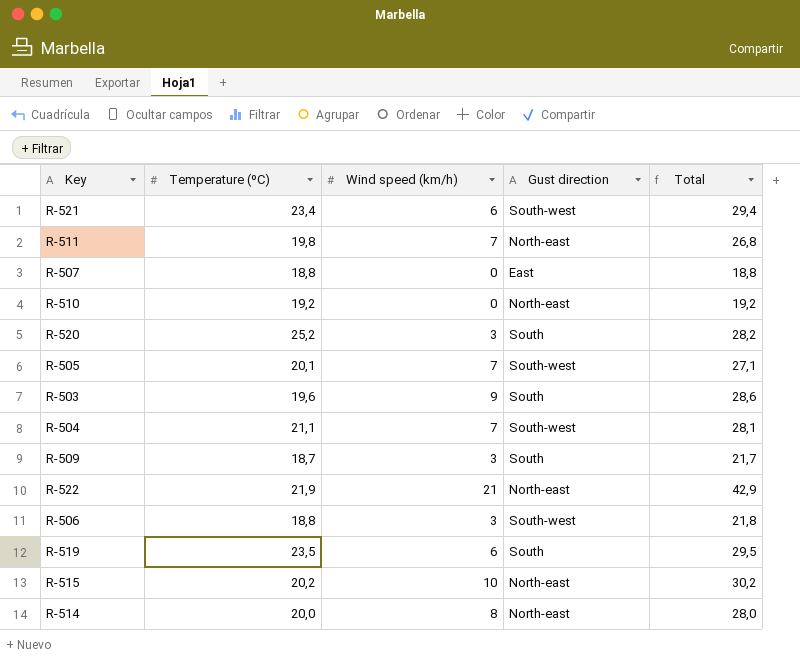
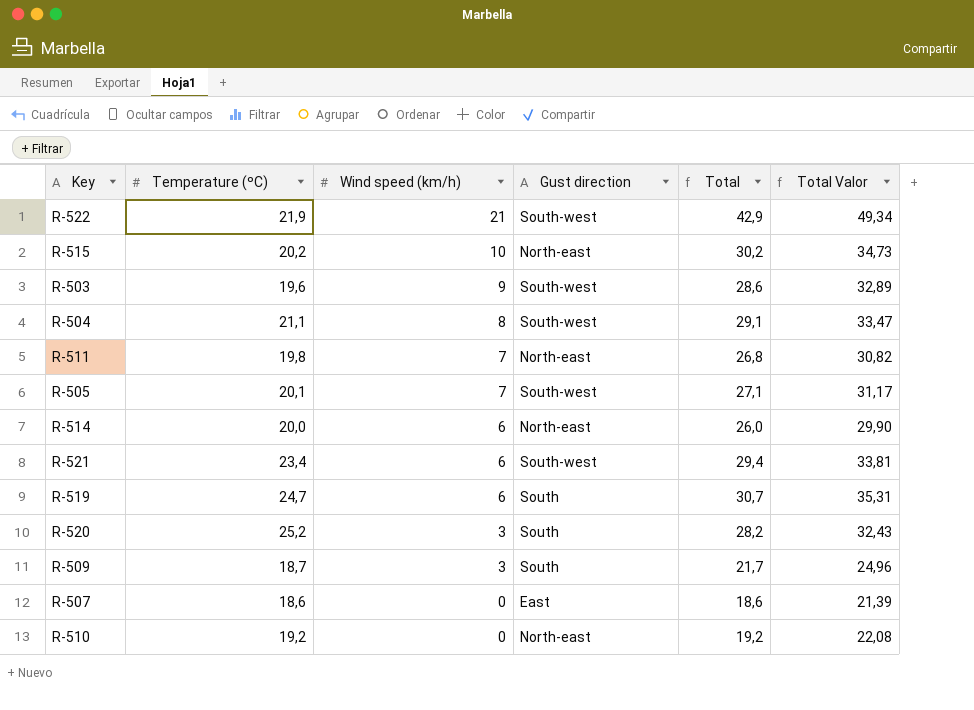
row order: none -> Wind speed (km/h) descending
column Total Valor | formula: none -> [Total] * 1,15
row R-506: 18,8 | 3 | South-west | 21,8 -> none
R-522 | Gust direction: North-east -> South-west
R-503 | Gust direction: South -> South-west
R-504 | Wind speed (km/h): 7 -> 8
R-504 | Total: 28,1 -> 29,1
R-514 | Wind speed (km/h): 8 -> 6
R-514 | Total: 28,0 -> 26,0
R-519 | Temperature (ºC): 23,5 -> 24,7
R-519 | Total: 29,5 -> 30,7
R-507 | Temperature (ºC): 18,8 -> 18,6
R-507 | Total: 18,8 -> 18,6

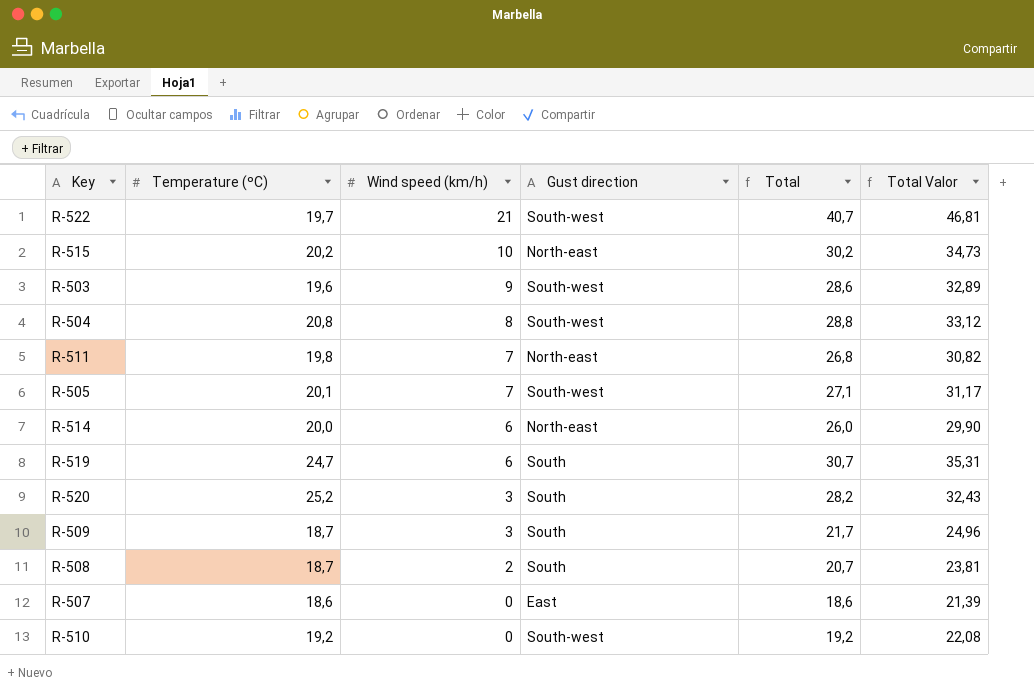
row R-521: 23,4 | 6 | South-west | 29,4 | 33,81 -> none
R-522 | Temperature (ºC): 21,9 -> 19,7
R-522 | Total: 42,9 -> 40,7
R-522 | Total Valor: 49,34 -> 46,81
R-504 | Temperature (ºC): 21,1 -> 20,8
R-504 | Total: 29,1 -> 28,8
R-504 | Total Valor: 33,47 -> 33,12
row R-508: none -> 18,7 | 2 | South | 20,7 | 23,81
R-510 | Gust direction: North-east -> South-west

